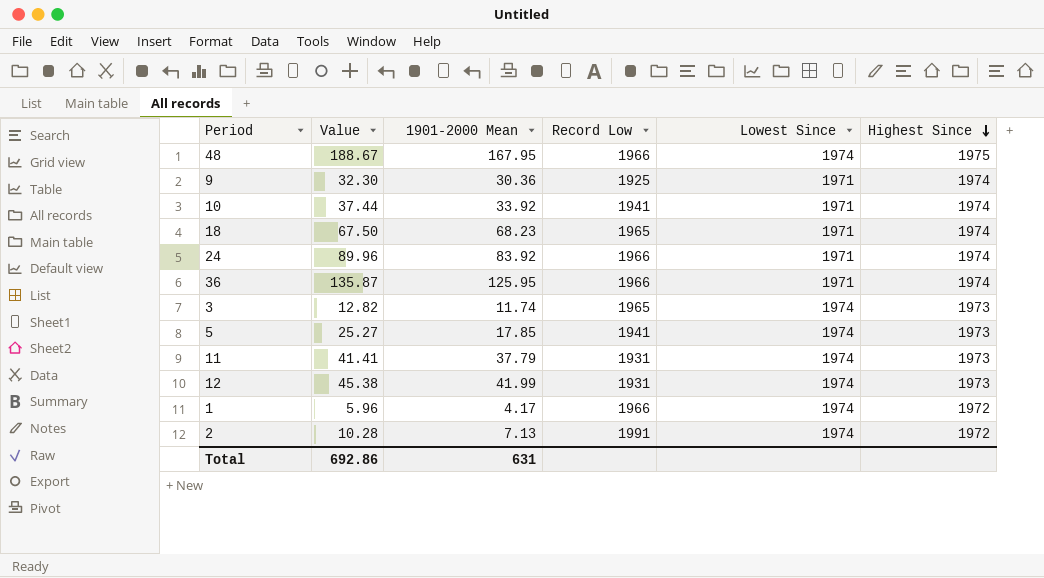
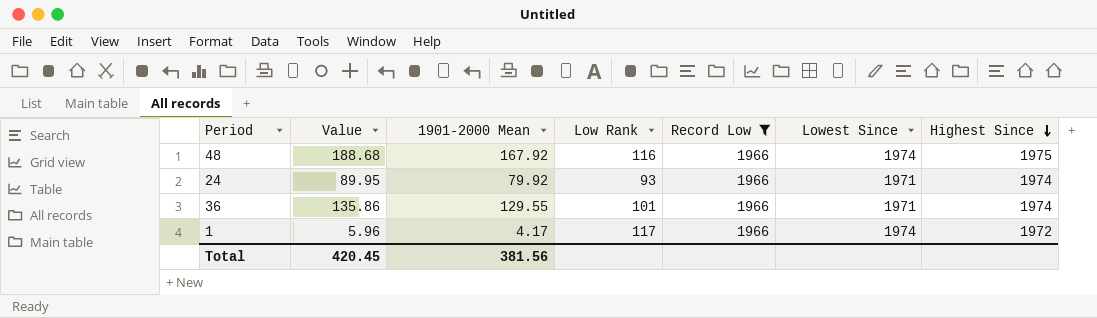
filter: none -> Record Low = 1966
column Low Rank | position: none -> 4
48 | Value: 188.67 -> 188.68
48 | 1901-2000 Mean: 167.95 -> 167.92
24 | Value: 89.96 -> 89.95
24 | 1901-2000 Mean: 83.92 -> 79.92
36 | Value: 135.87 -> 135.86
36 | 1901-2000 Mean: 125.95 -> 129.55
Total | Value: 692.86 -> 420.45
Total | 1901-2000 Mean: 631 -> 381.56

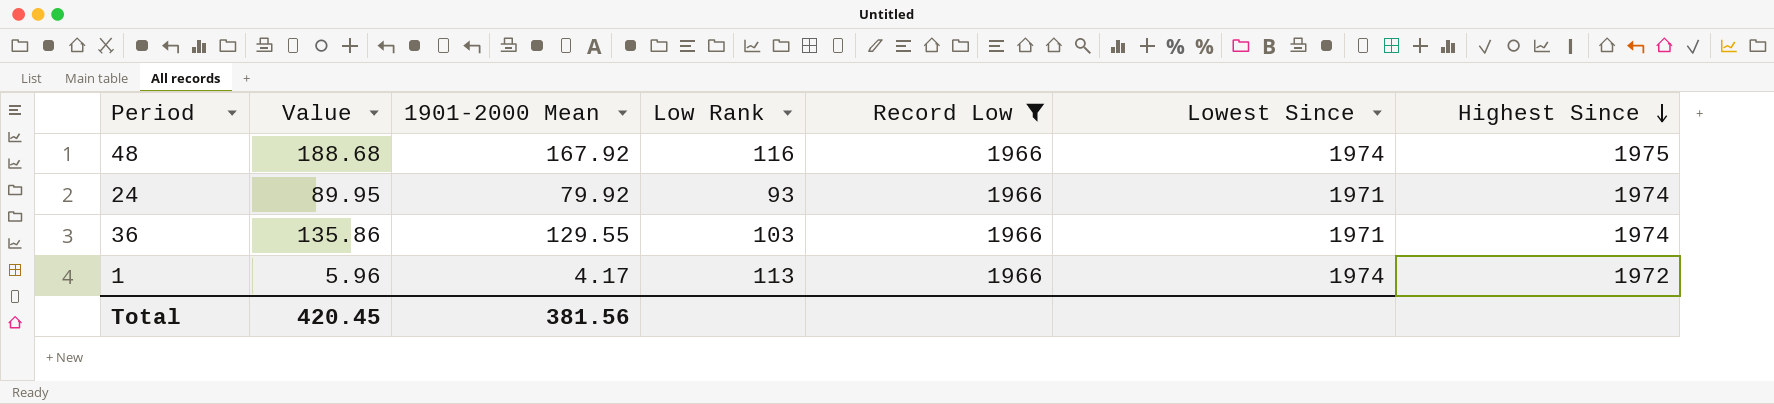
36 | Low Rank: 101 -> 103
1 | Low Rank: 117 -> 113

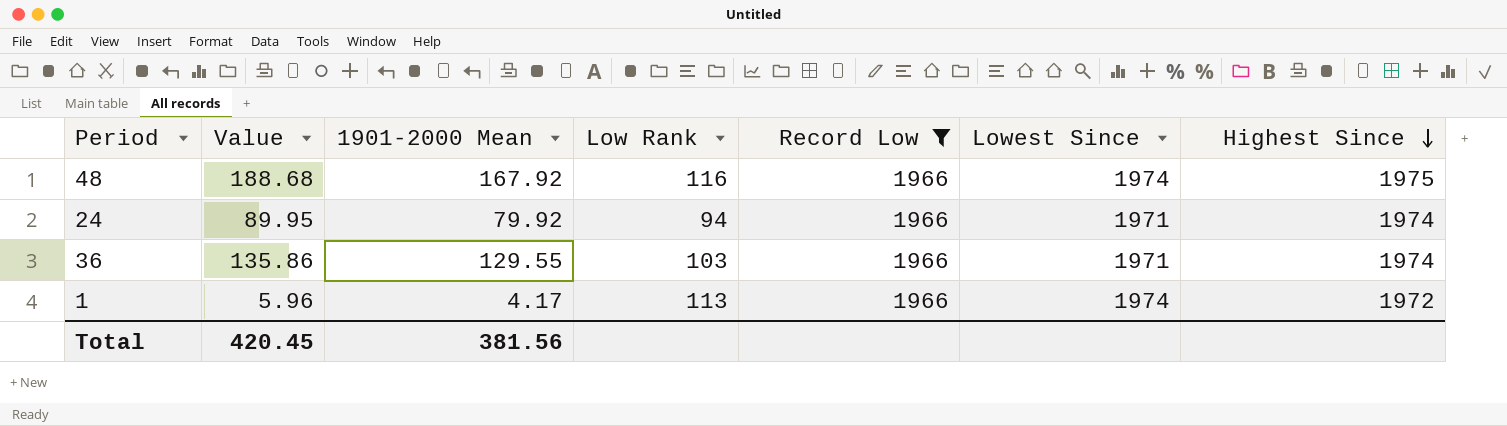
24 | Low Rank: 93 -> 94

